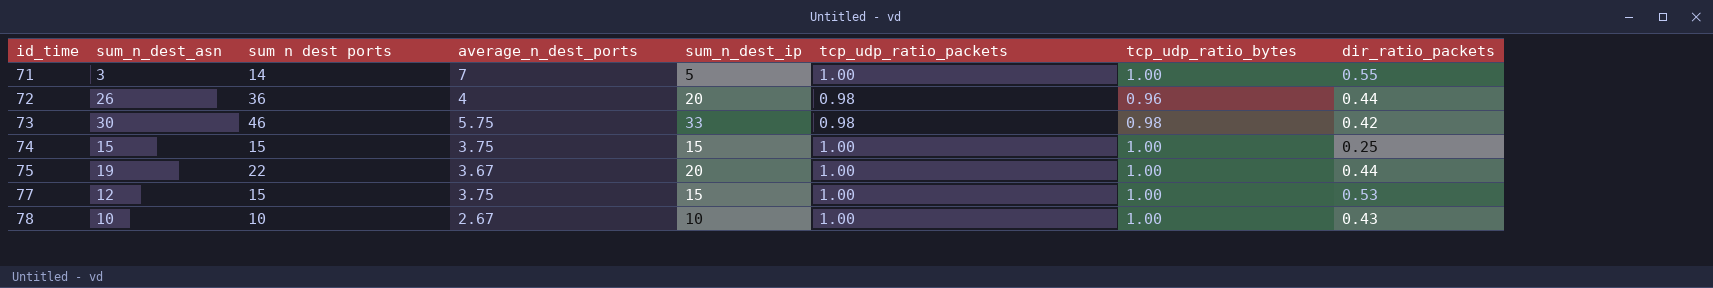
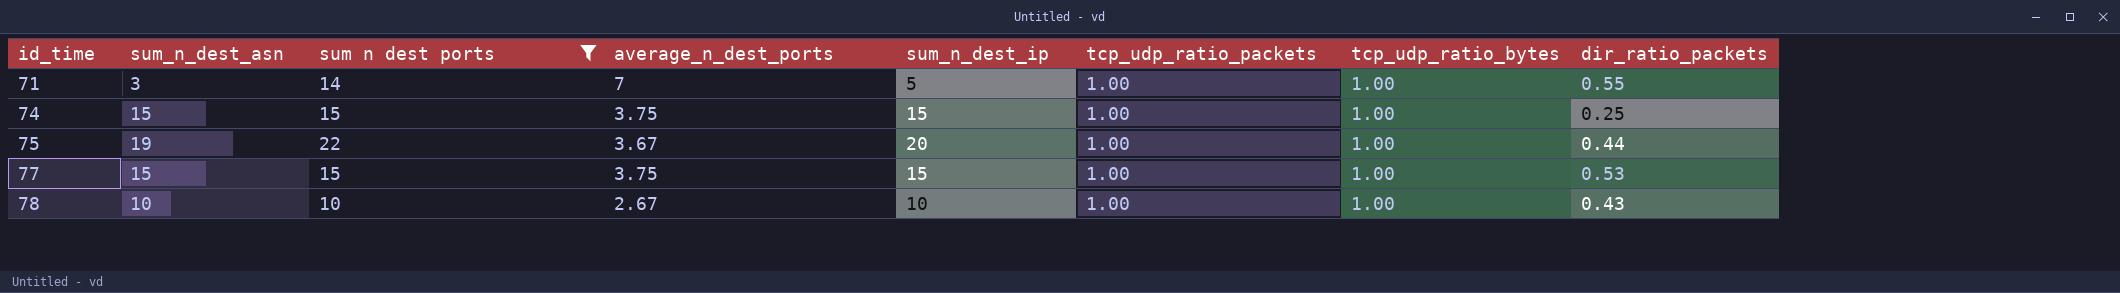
filter: none -> sum n dest ports <= 22
77 | sum_n_dest_asn: 12 -> 15

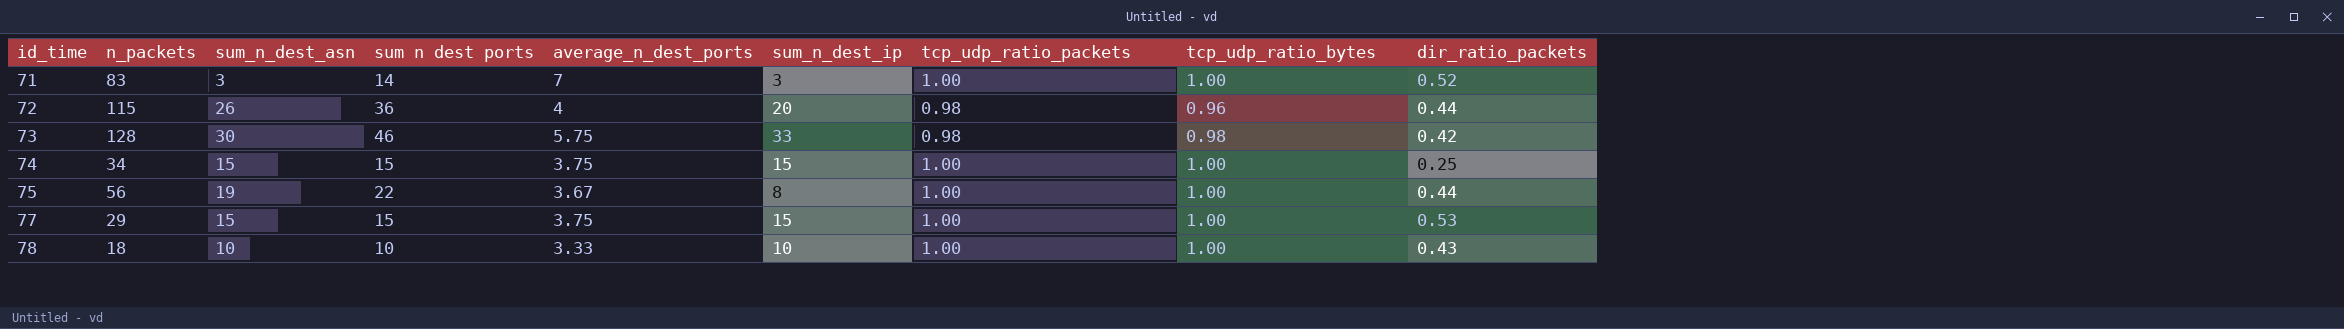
filter: sum n dest ports <= 22 -> none
column n_packets | position: none -> 2
71 | sum_n_dest_ip: 5 -> 3
71 | dir_ratio_packets: 0.55 -> 0.52
75 | sum_n_dest_ip: 20 -> 8
78 | average_n_dest_ports: 2.67 -> 3.33

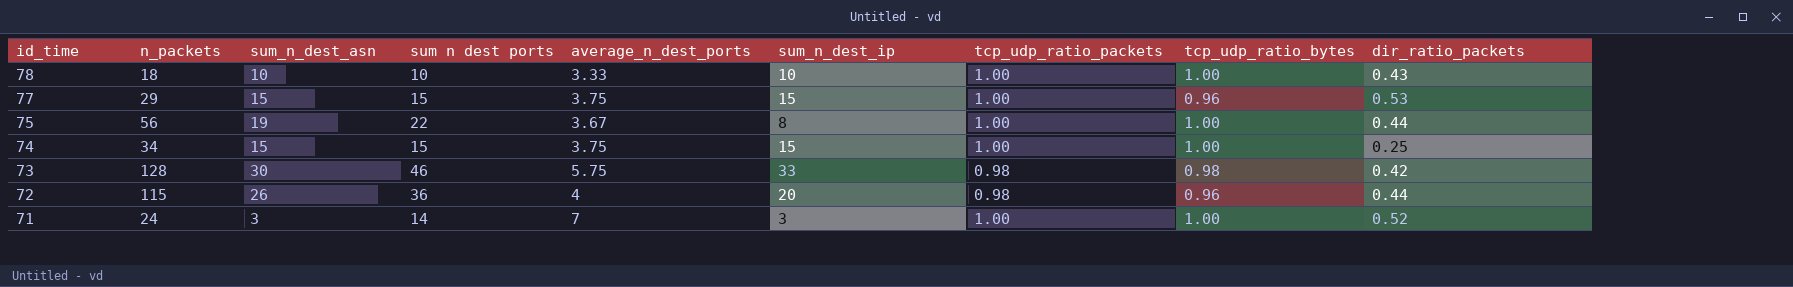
row order: id_time ascending -> id_time descending
77 | tcp_udp_ratio_bytes: 1.00 -> 0.96
71 | n_packets: 83 -> 24

